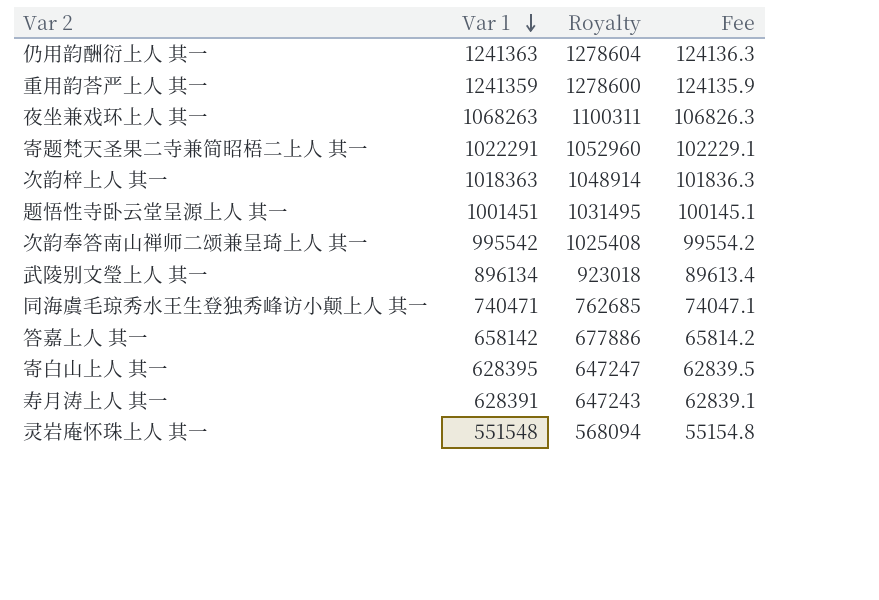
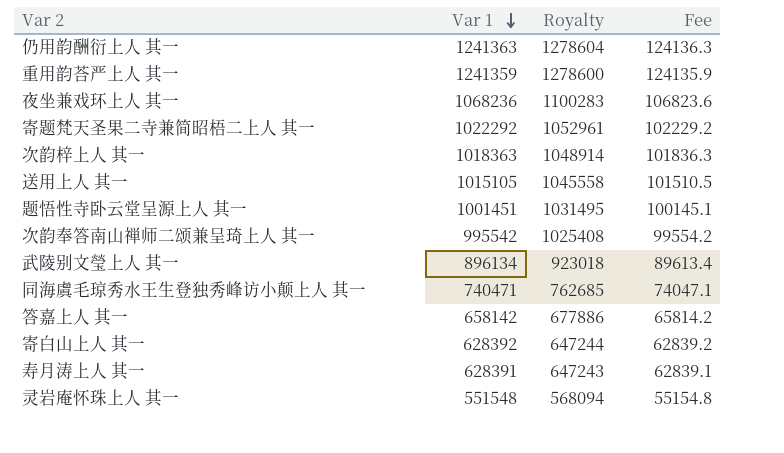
夜坐兼戏环上人 其一 | Var 1: 1068263 -> 1068236
夜坐兼戏环上人 其一 | Royalty: 1100311 -> 1100283
夜坐兼戏环上人 其一 | Fee: 106826.3 -> 106823.6
寄题梵天圣果二寺兼简昭梧二上人 其一 | Var 1: 1022291 -> 1022292
寄题梵天圣果二寺兼简昭梧二上人 其一 | Royalty: 1052960 -> 1052961
寄题梵天圣果二寺兼简昭梧二上人 其一 | Fee: 102229.1 -> 102229.2
row 送用上人 其一: none -> 1015105 | 1045558 | 101510.5
寄白山上人 其一 | Var 1: 628395 -> 628392
寄白山上人 其一 | Royalty: 647247 -> 647244
寄白山上人 其一 | Fee: 62839.5 -> 62839.2

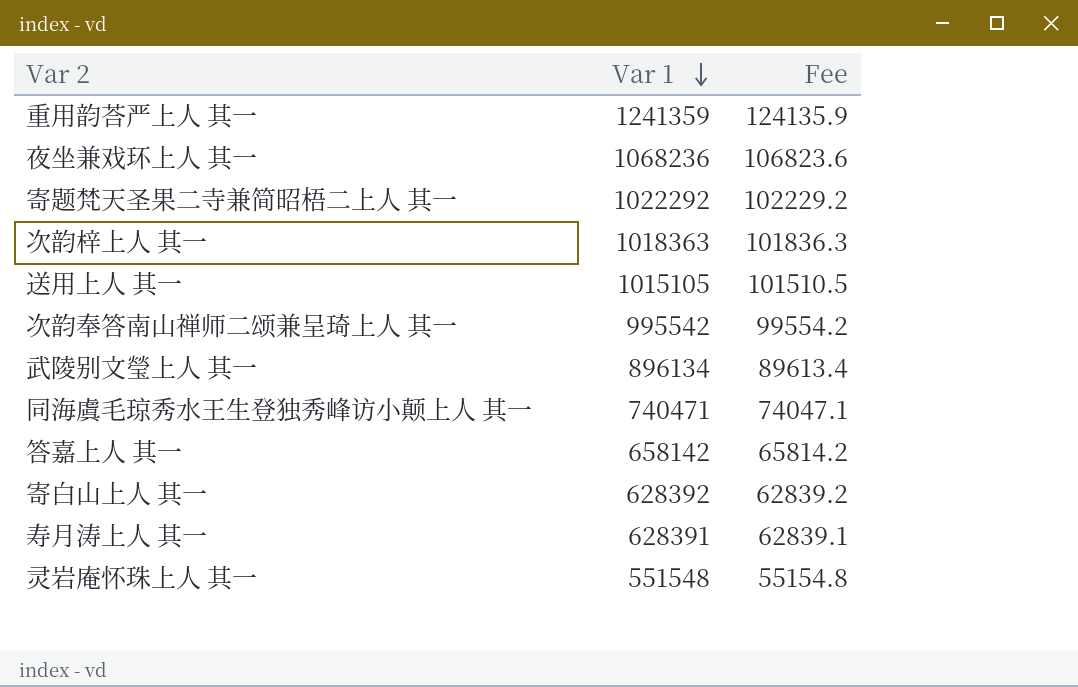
column Royalty | formula: [Var 1] * 1.03 -> none
row 仍用韵酬衍上人 其一: 1241363 | 1278604 | 124136.3 -> none
row 题悟性寺卧云堂呈源上人 其一: 1001451 | 1031495 | 100145.1 -> none

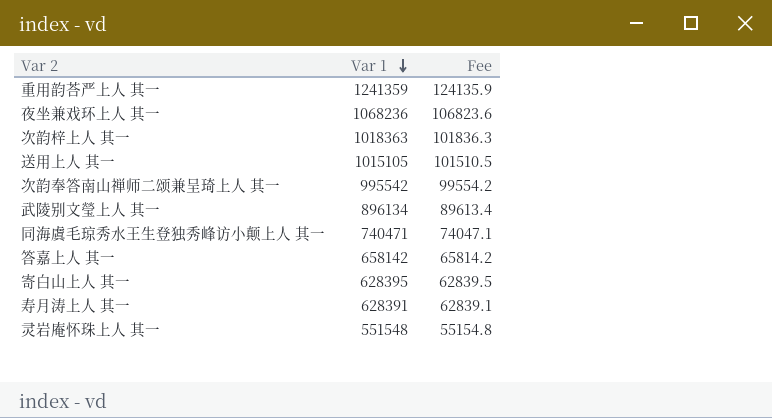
row 寄题梵天圣果二寺兼简昭梧二上人 其一: 1022292 | 102229.2 -> none
寄白山上人 其一 | Var 1: 628392 -> 628395
寄白山上人 其一 | Fee: 62839.2 -> 62839.5

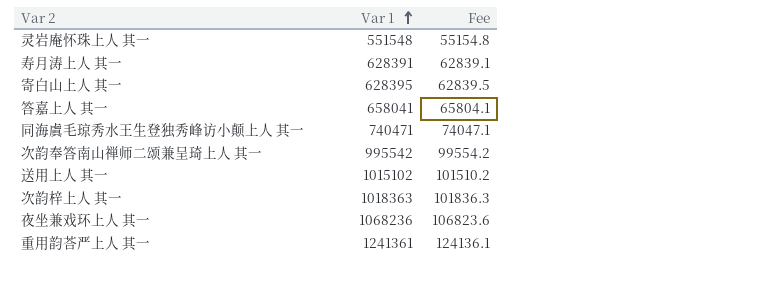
row order: Var 1 descending -> Var 1 ascending
row 武陵别文瑩上人 其一: 896134 | 89613.4 -> none
答嘉上人 其一 | Var 1: 658142 -> 658041
答嘉上人 其一 | Fee: 65814.2 -> 65804.1
送用上人 其一 | Var 1: 1015105 -> 1015102
送用上人 其一 | Fee: 101510.5 -> 101510.2
重用韵荅严上人 其一 | Var 1: 1241359 -> 1241361
重用韵荅严上人 其一 | Fee: 124135.9 -> 124136.1

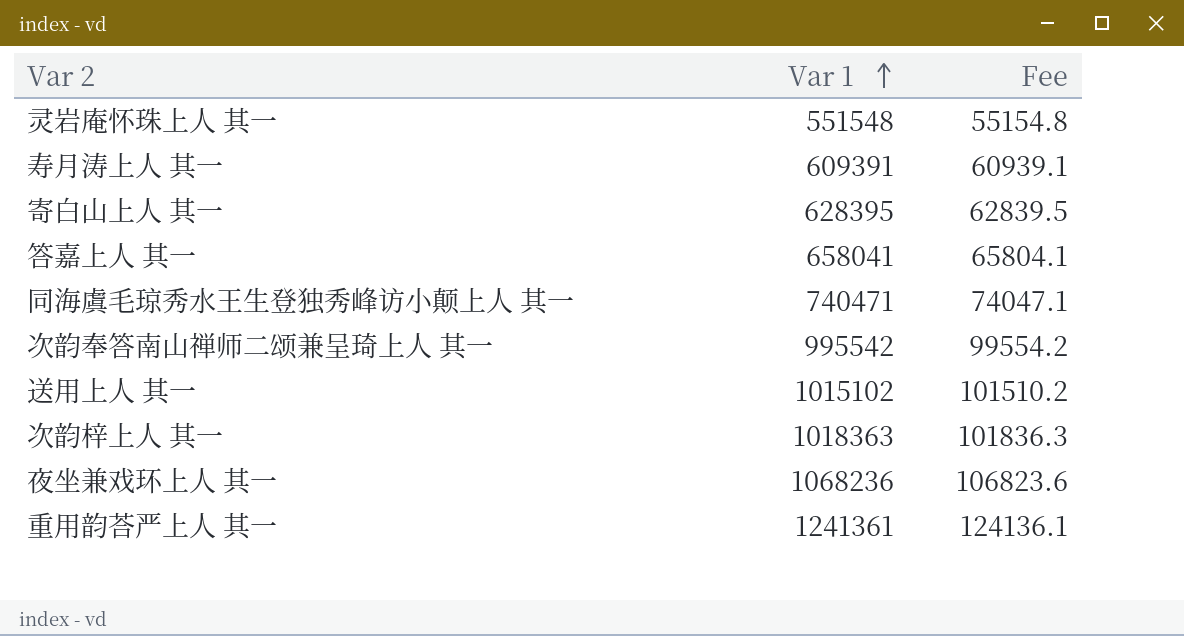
寿月涛上人 其一 | Var 1: 628391 -> 609391
寿月涛上人 其一 | Fee: 62839.1 -> 60939.1

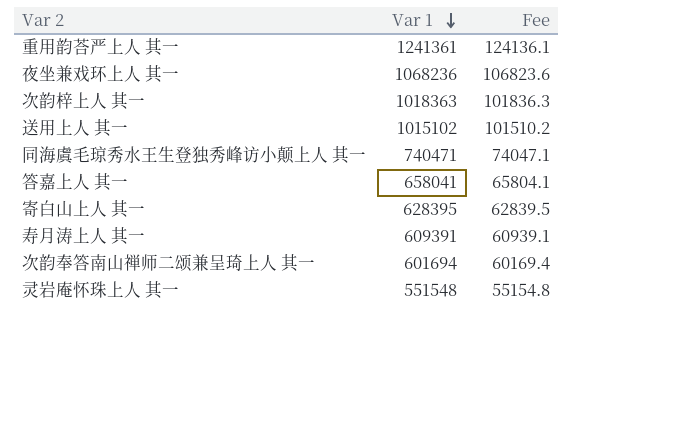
row order: Var 1 ascending -> Var 1 descending
次韵奉答南山禅师二颂兼呈琦上人 其一 | Var 1: 995542 -> 601694
次韵奉答南山禅师二颂兼呈琦上人 其一 | Fee: 99554.2 -> 60169.4

